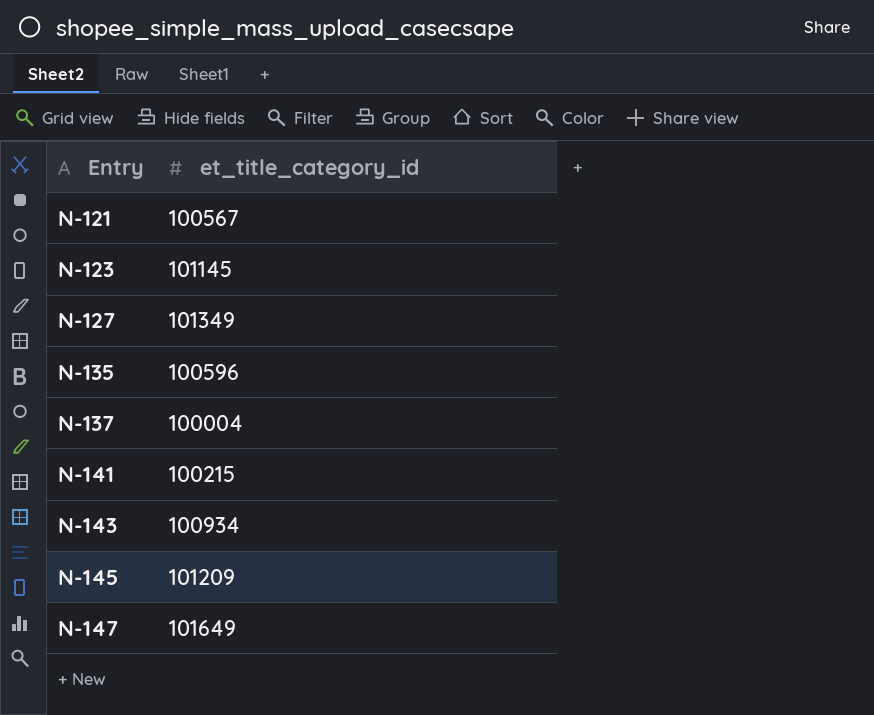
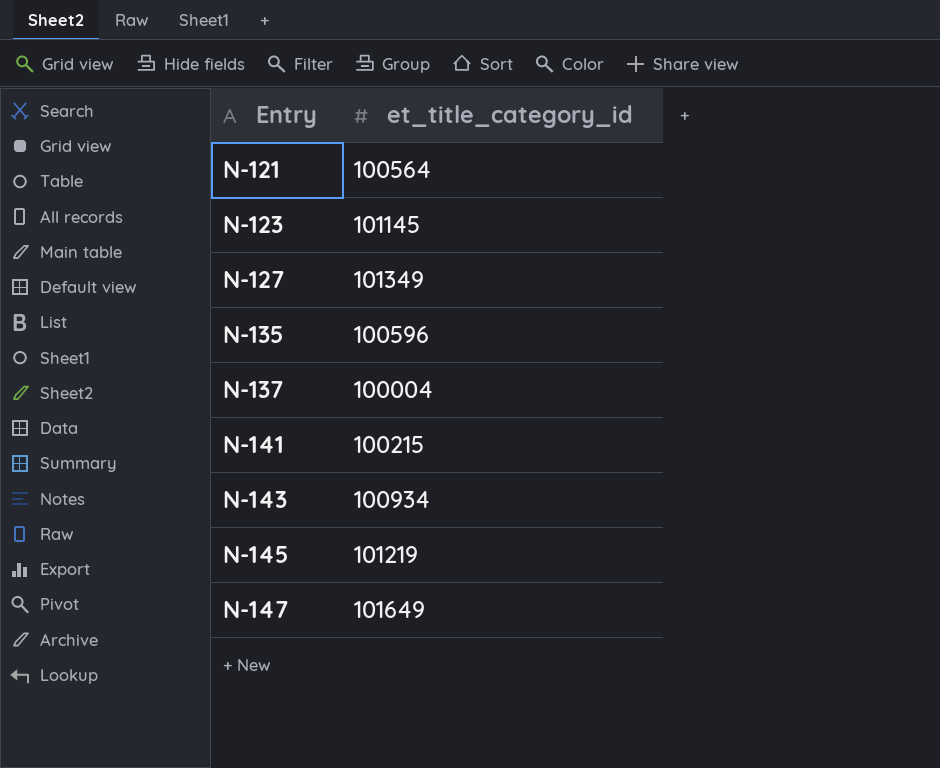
N-121 | et_title_category_id: 100567 -> 100564
N-145 | et_title_category_id: 101209 -> 101219

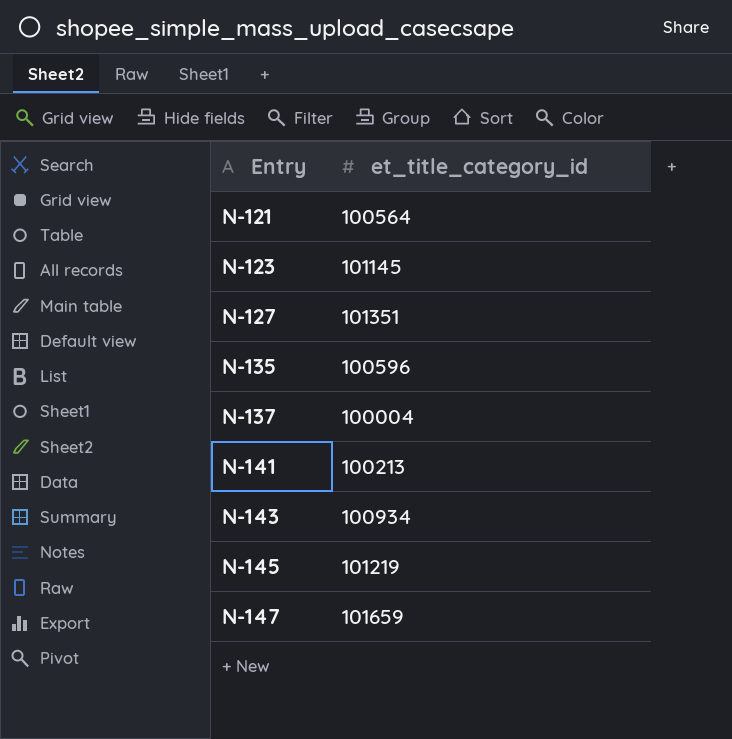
N-127 | et_title_category_id: 101349 -> 101351
N-141 | et_title_category_id: 100215 -> 100213
N-147 | et_title_category_id: 101649 -> 101659

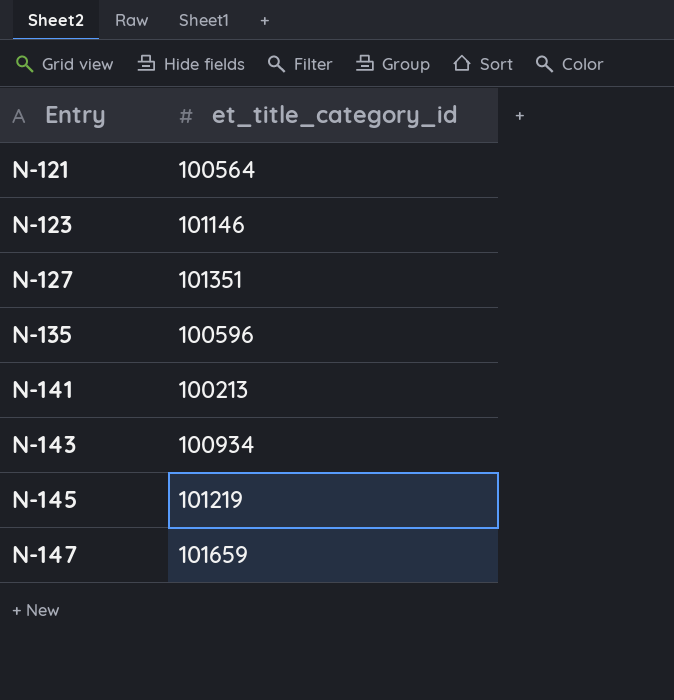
row N-137: 100004 -> none
N-123 | et_title_category_id: 101145 -> 101146

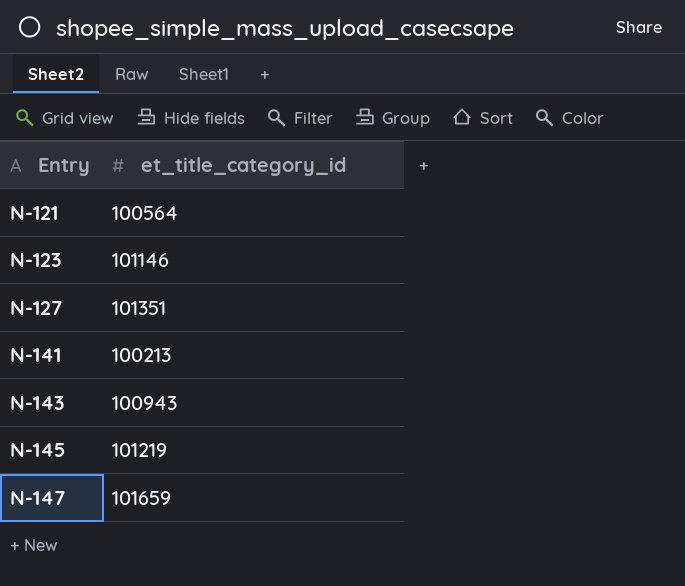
row N-135: 100596 -> none
N-143 | et_title_category_id: 100934 -> 100943

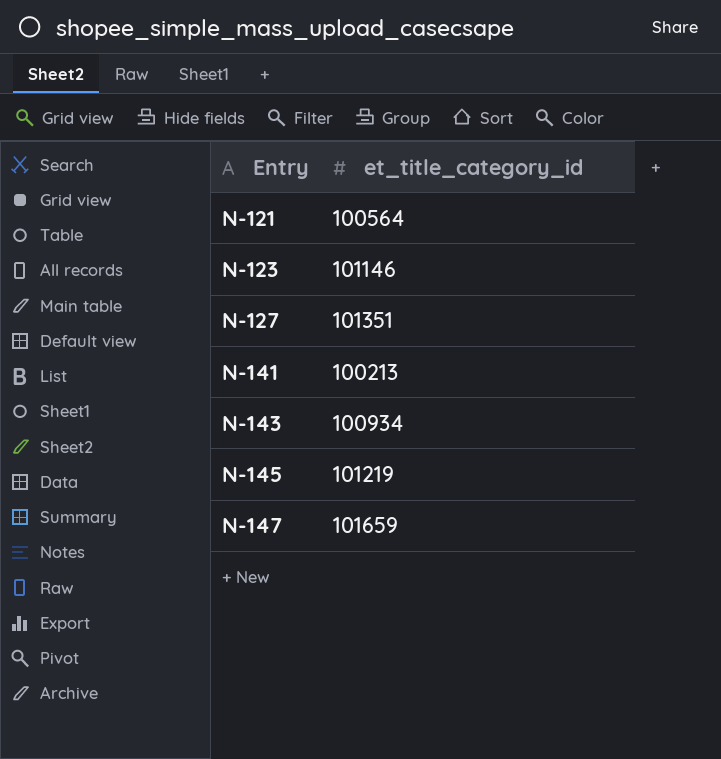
N-143 | et_title_category_id: 100943 -> 100934

